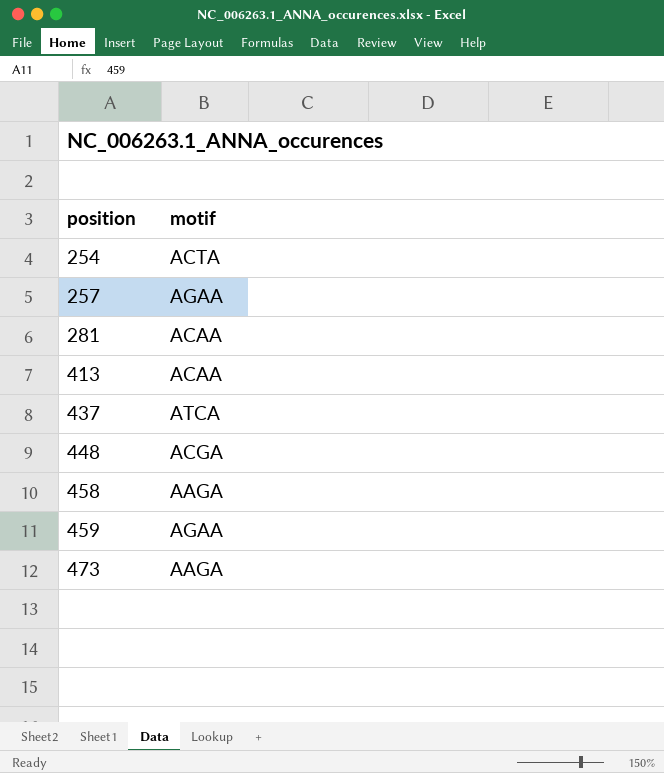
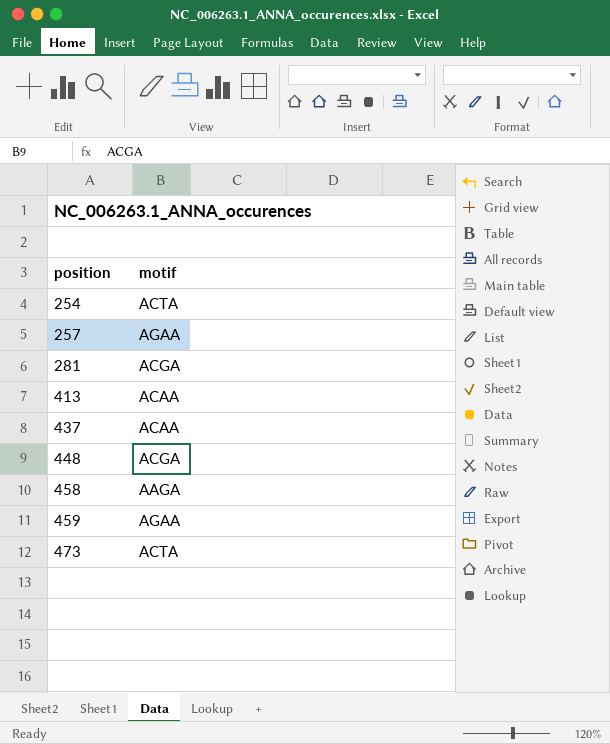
281 | motif: ACAA -> ACGA
437 | motif: ATCA -> ACAA
473 | motif: AAGA -> ACTA

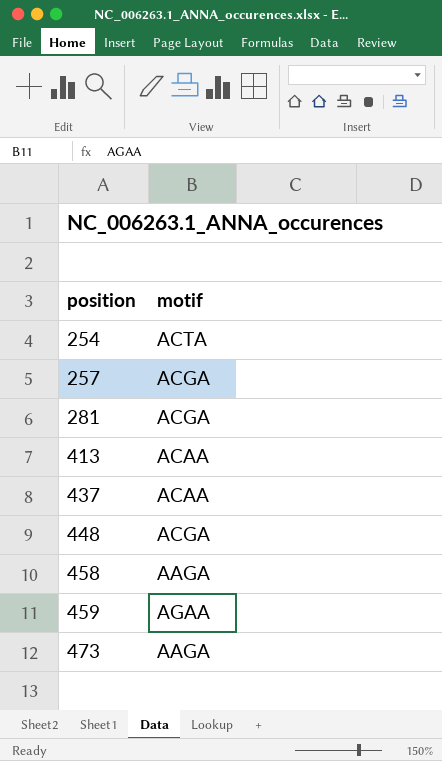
257 | motif: AGAA -> ACGA
473 | motif: ACTA -> AAGA

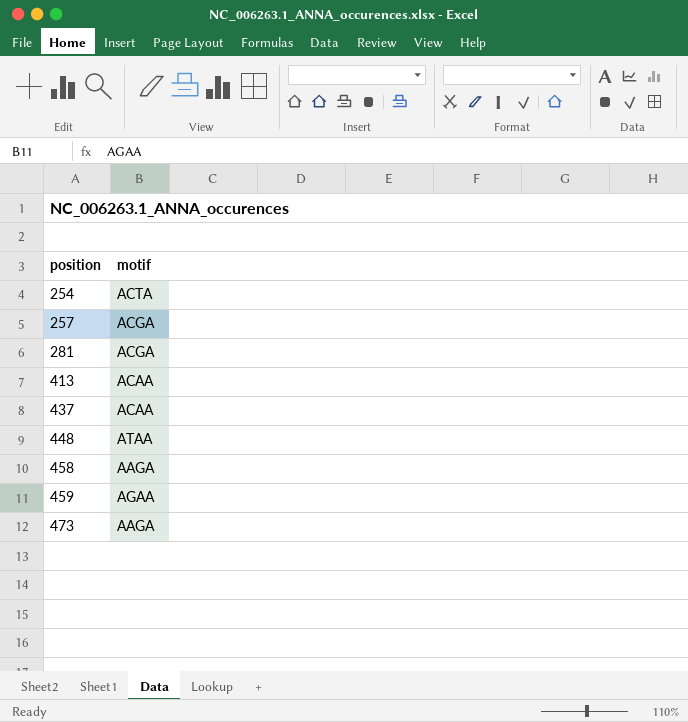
448 | motif: ACGA -> ATAA

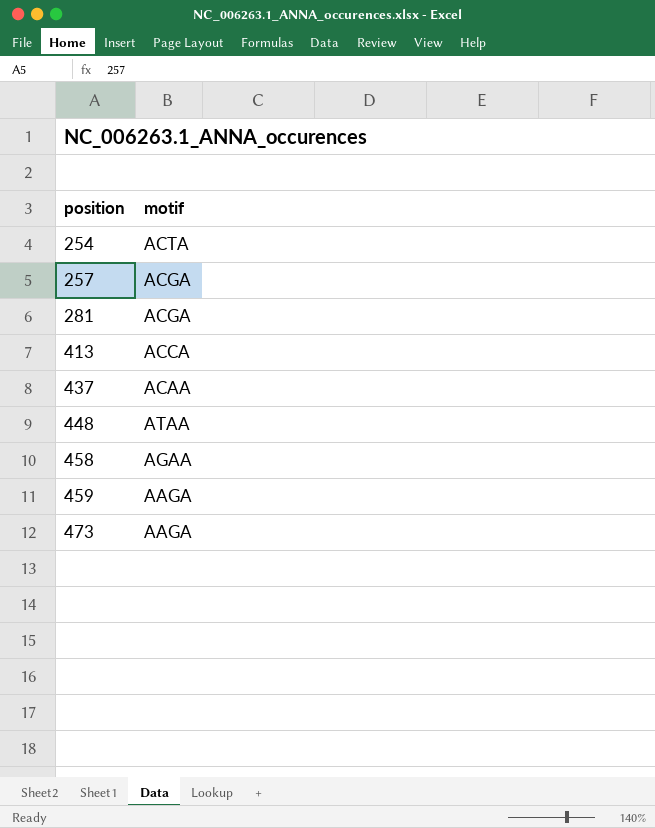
413 | motif: ACAA -> ACCA
458 | motif: AAGA -> AGAA
459 | motif: AGAA -> AAGA

